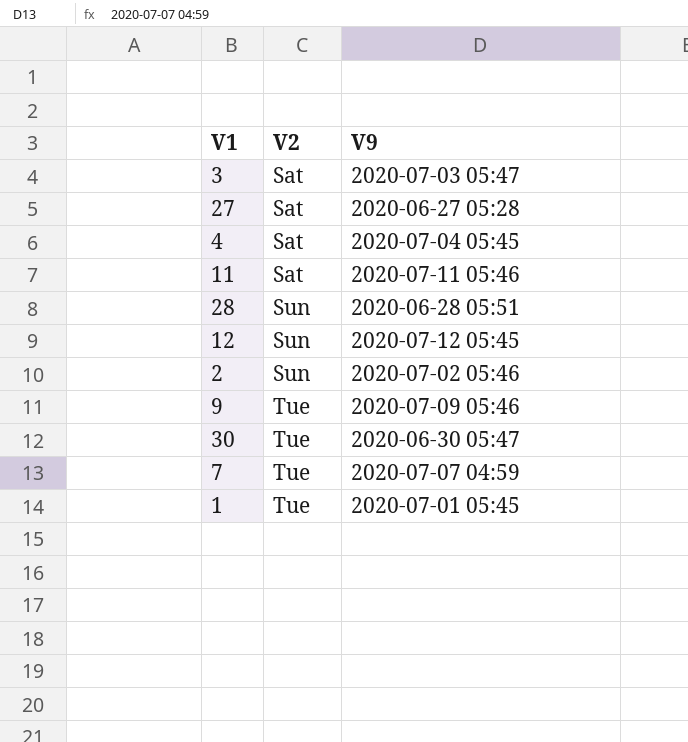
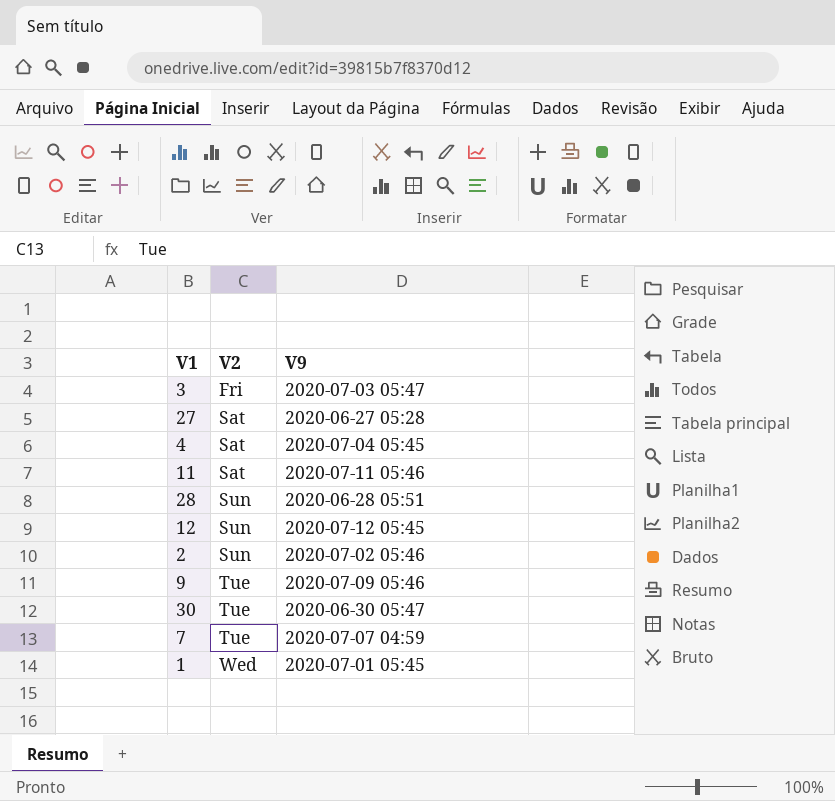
3 | V2: Sat -> Fri
1 | V2: Tue -> Wed

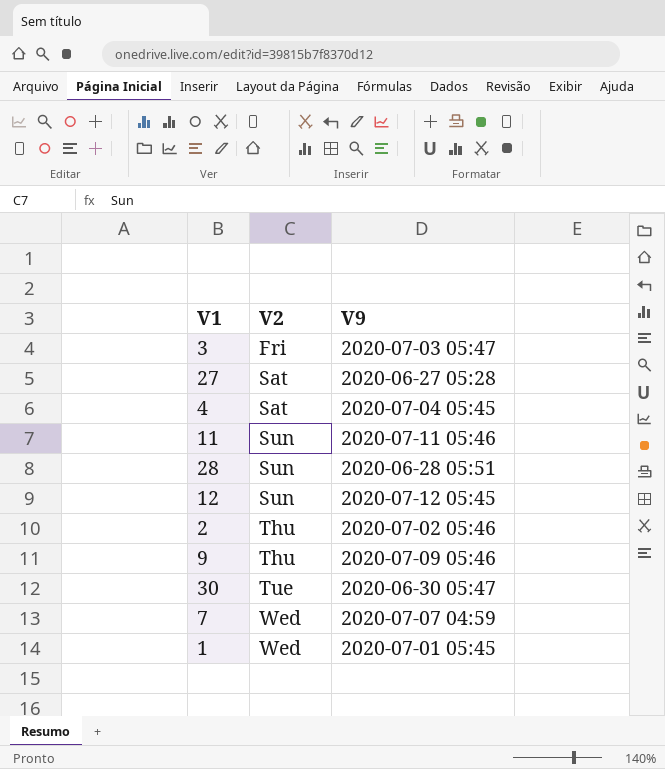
11 | V2: Sat -> Sun
2 | V2: Sun -> Thu
9 | V2: Tue -> Thu
7 | V2: Tue -> Wed

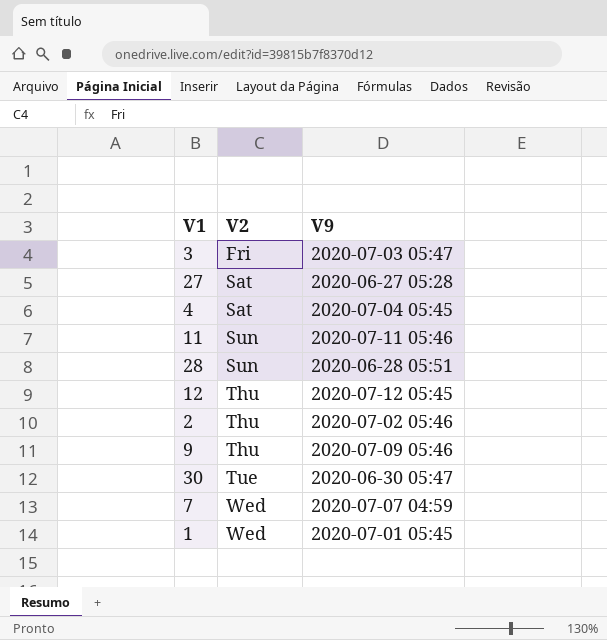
12 | V2: Sun -> Thu

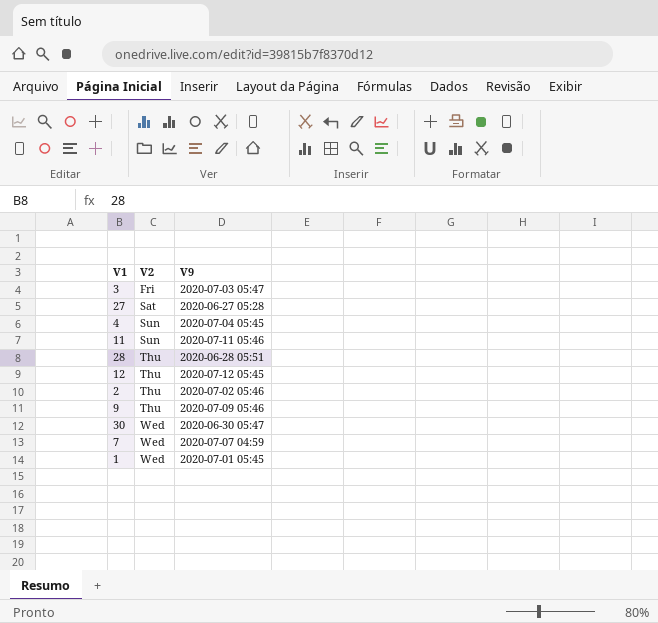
4 | V2: Sat -> Sun
28 | V2: Sun -> Thu
30 | V2: Tue -> Wed

